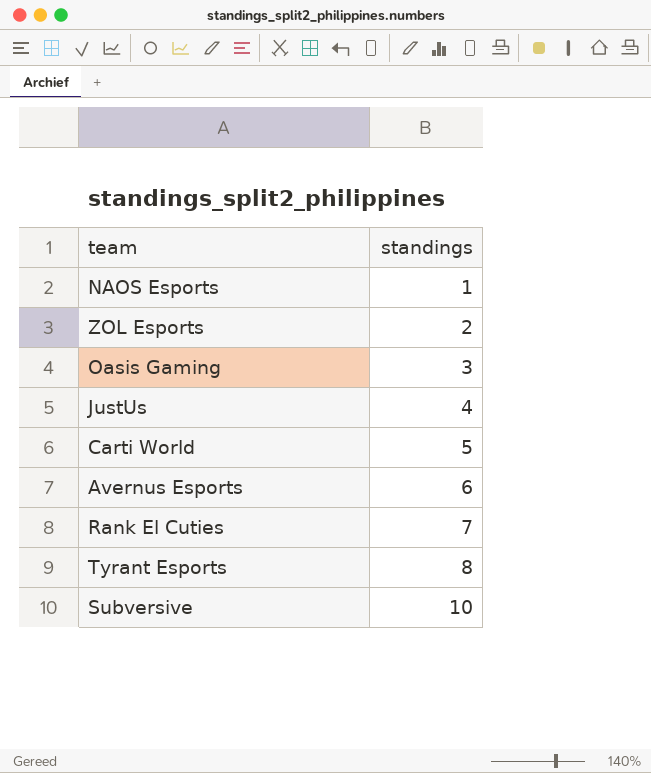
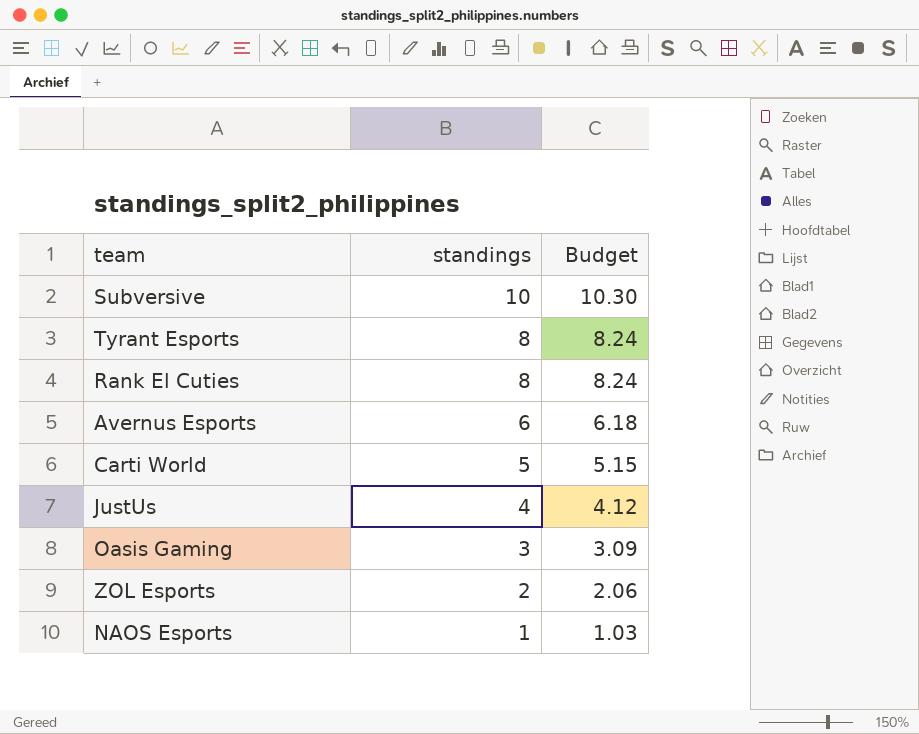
row order: standings ascending -> standings descending
column Budget | formula: none -> [standings] * 1.03
Rank El Cuties | standings: 7 -> 8

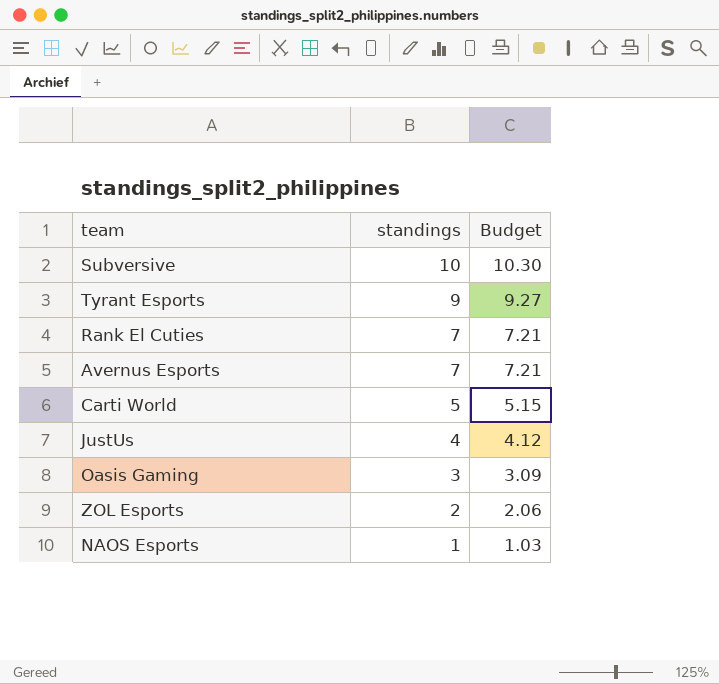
Tyrant Esports | standings: 8 -> 9
Tyrant Esports | Budget: 8.24 -> 9.27
Rank El Cuties | standings: 8 -> 7
Rank El Cuties | Budget: 8.24 -> 7.21
Avernus Esports | standings: 6 -> 7
Avernus Esports | Budget: 6.18 -> 7.21

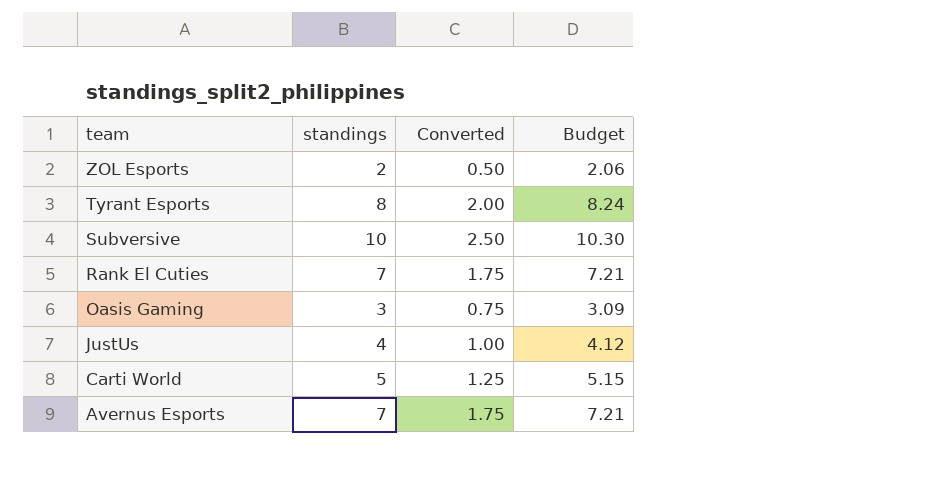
row order: standings descending -> team descending
column Converted | formula: none -> [standings] * 0.25
row NAOS Esports: 1 | 1.03 -> none
Tyrant Esports | standings: 9 -> 8
Tyrant Esports | Budget: 9.27 -> 8.24

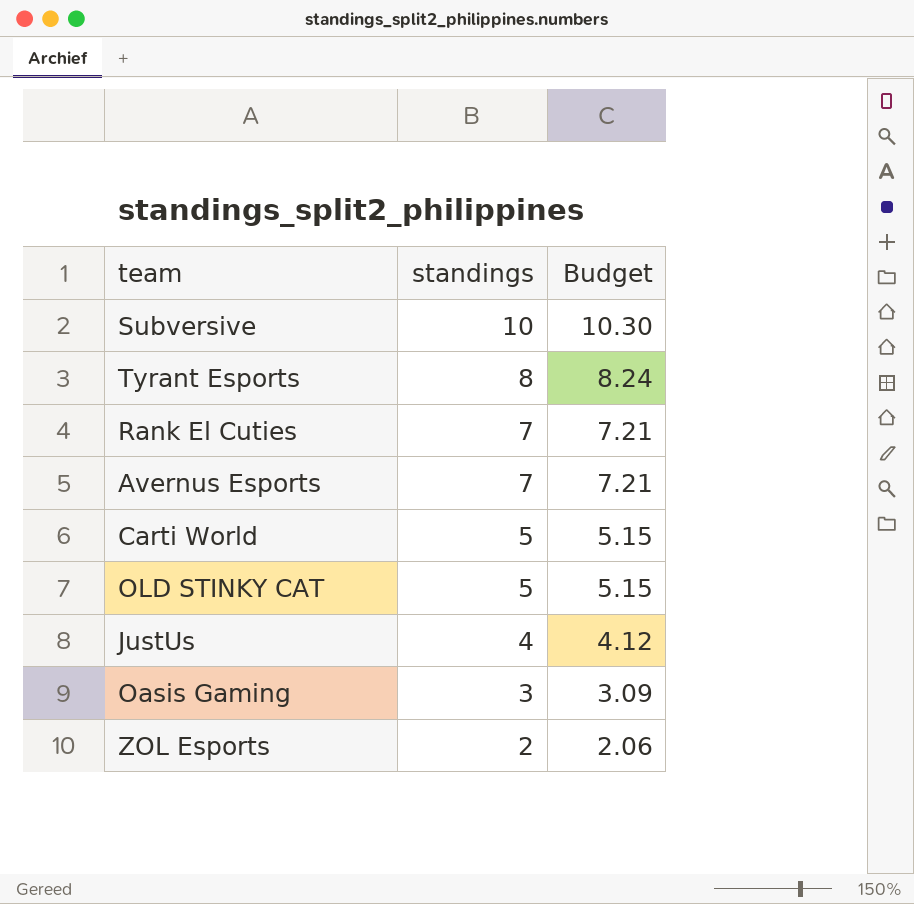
row order: team descending -> standings descending
column Converted | formula: [standings] * 0.25 -> none
row OLD STINKY CAT: none -> 5 | 5.15

